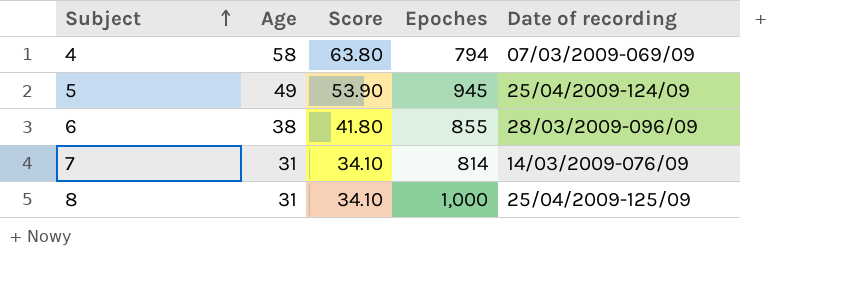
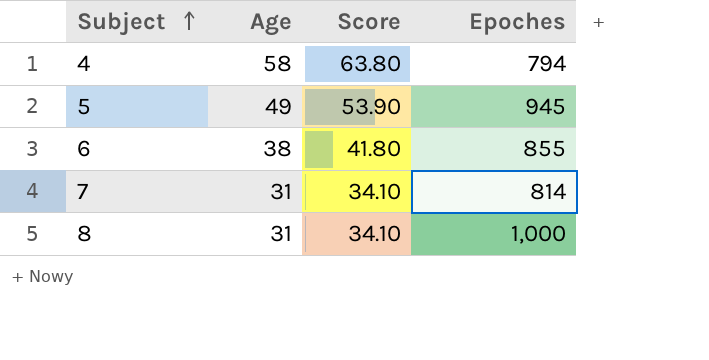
column Date of recording | position: 5 -> none

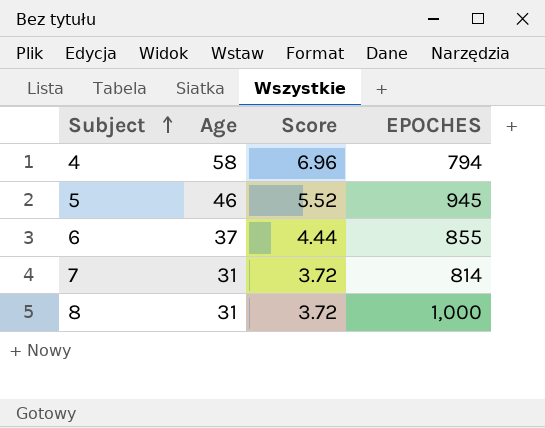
column Score | formula: [Age] * 1.1 -> [Age] * 0.12
column name: Epoches -> EPOCHES
5 | Age: 49 -> 46
6 | Age: 38 -> 37

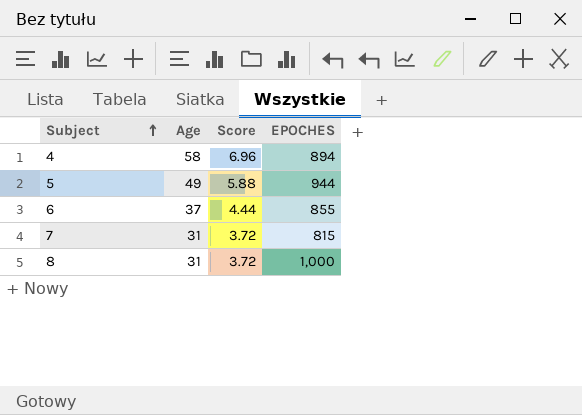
4 | EPOCHES: 794 -> 894
5 | Age: 46 -> 49
5 | Score: 5.52 -> 5.88
5 | EPOCHES: 945 -> 944
7 | EPOCHES: 814 -> 815

